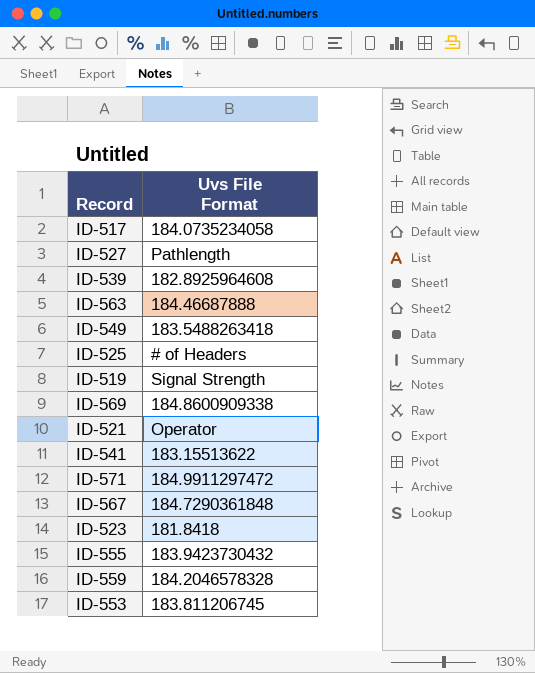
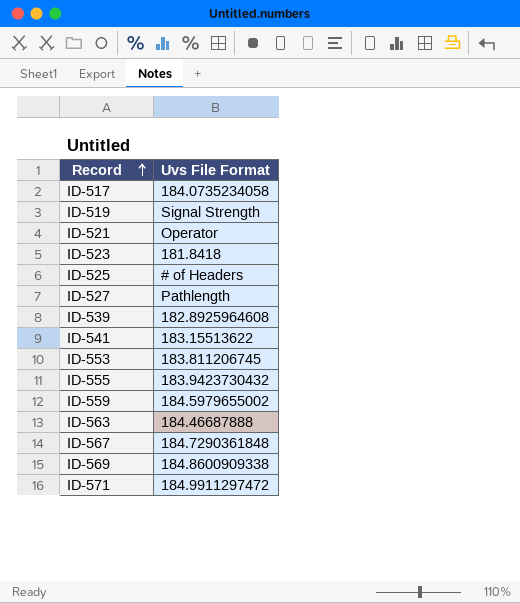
row order: none -> Record ascending
row ID-549: 183.5488263418 -> none
ID-559 | Uvs File Format: 184.2046578328 -> 184.5979655002

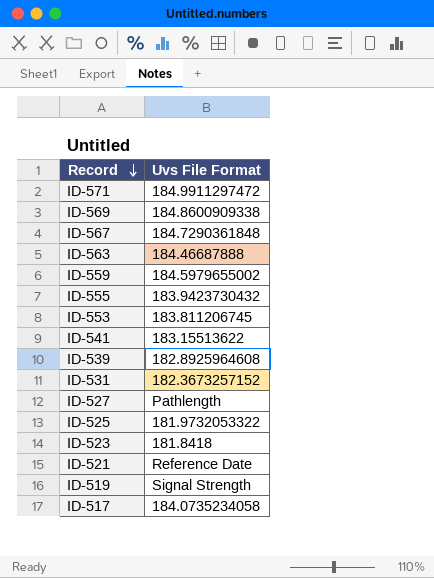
row order: Record ascending -> Record descending
row ID-531: none -> 182.3673257152
ID-525 | Uvs File Format: # of Headers -> 181.9732053322
ID-521 | Uvs File Format: Operator -> Reference Date

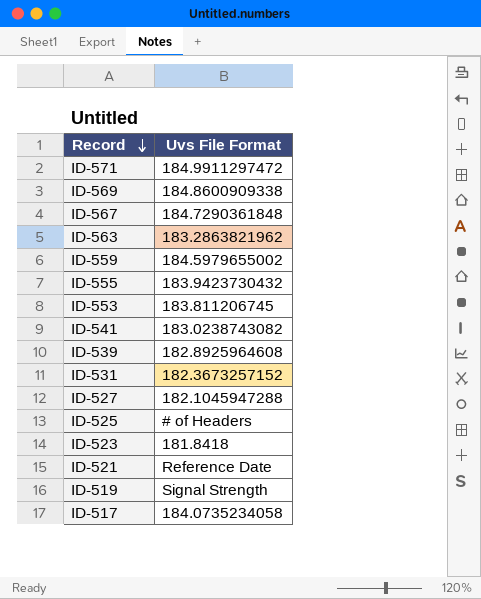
ID-563 | Uvs File Format: 184.46687888 -> 183.2863821962
ID-541 | Uvs File Format: 183.15513622 -> 183.0238743082
ID-527 | Uvs File Format: Pathlength -> 182.1045947288
ID-525 | Uvs File Format: 181.9732053322 -> # of Headers

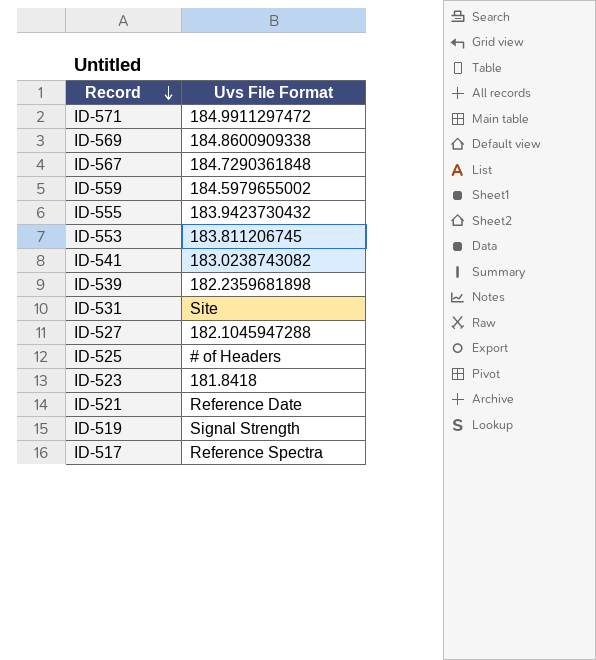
row ID-563: 183.2863821962 -> none
ID-539 | Uvs File Format: 182.8925964608 -> 182.2359681898
ID-531 | Uvs File Format: 182.3673257152 -> Site
ID-517 | Uvs File Format: 184.0735234058 -> Reference Spectra

